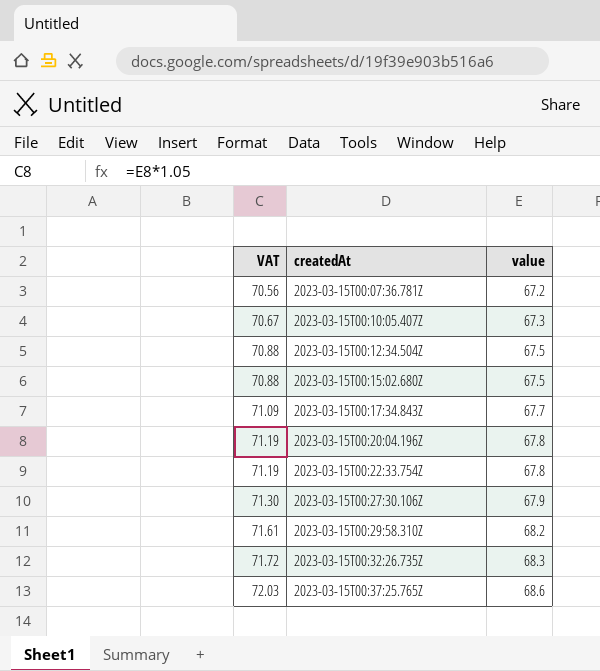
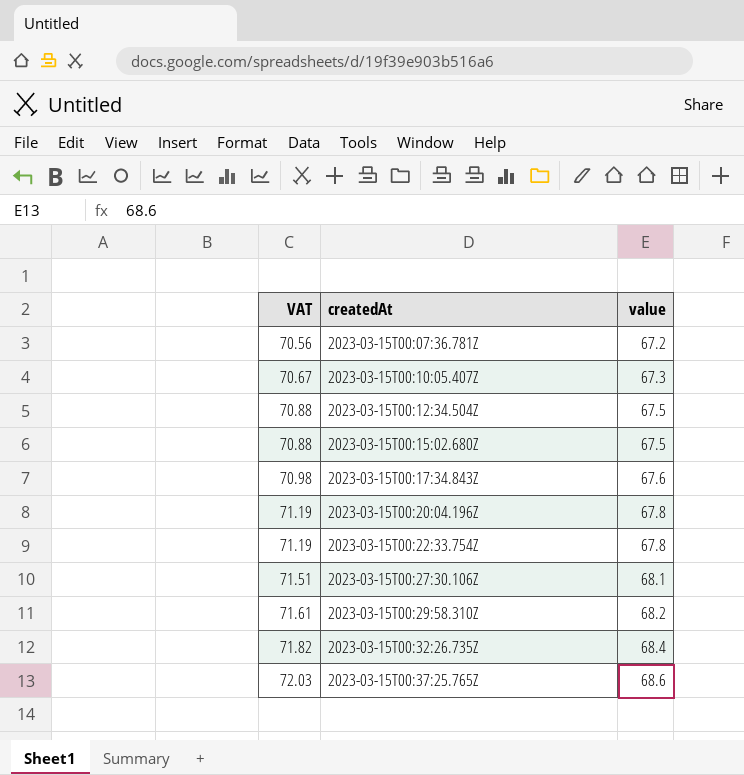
2023-03-15T00:17:34.843Z | VAT: 71.09 -> 70.98
2023-03-15T00:17:34.843Z | value: 67.7 -> 67.6
2023-03-15T00:27:30.106Z | VAT: 71.30 -> 71.51
2023-03-15T00:27:30.106Z | value: 67.9 -> 68.1
2023-03-15T00:32:26.735Z | VAT: 71.72 -> 71.82
2023-03-15T00:32:26.735Z | value: 68.3 -> 68.4

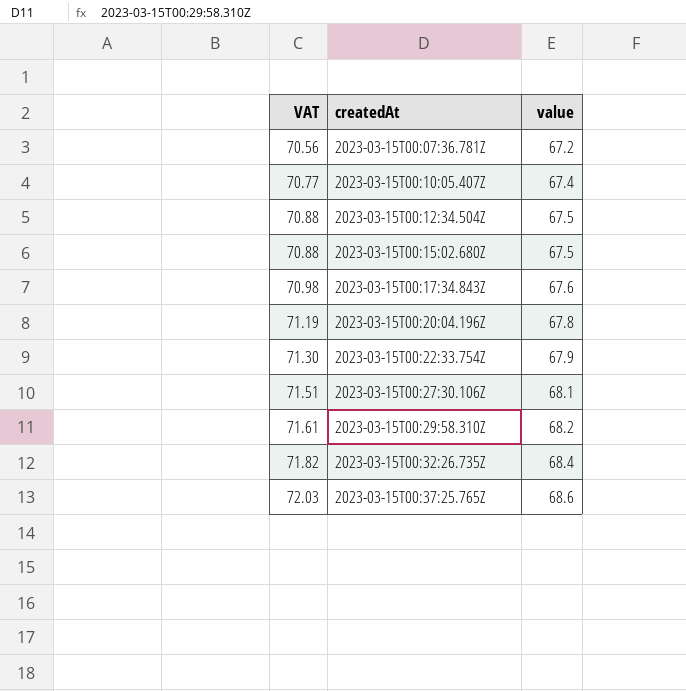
2023-03-15T00:10:05.407Z | VAT: 70.67 -> 70.77
2023-03-15T00:10:05.407Z | value: 67.3 -> 67.4
2023-03-15T00:22:33.754Z | VAT: 71.19 -> 71.30
2023-03-15T00:22:33.754Z | value: 67.8 -> 67.9

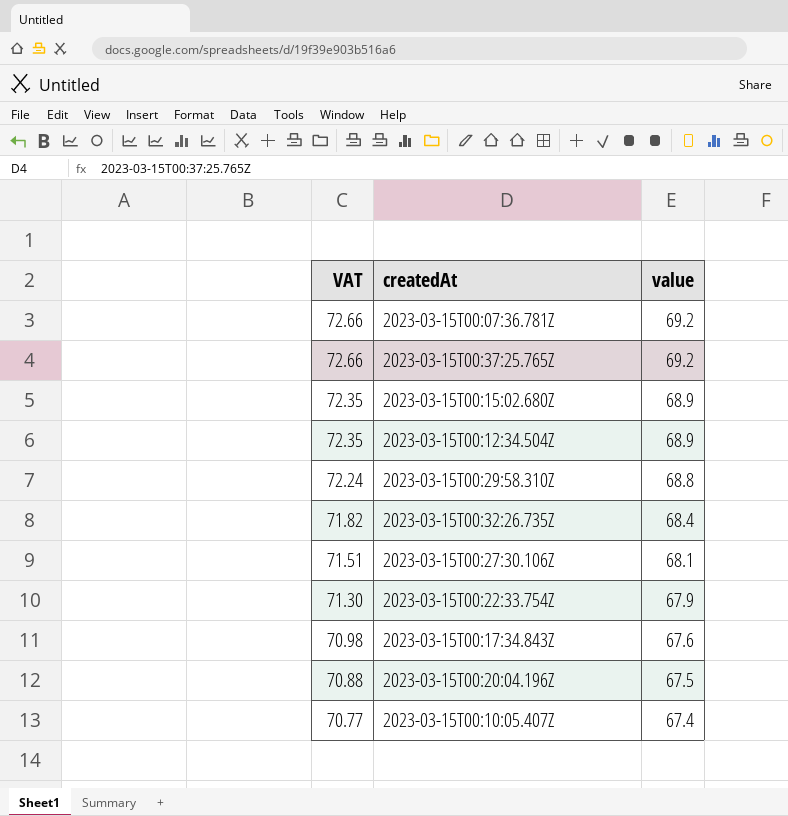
row order: VAT ascending -> VAT descending
2023-03-15T00:07:36.781Z | VAT: 70.56 -> 72.66
2023-03-15T00:07:36.781Z | value: 67.2 -> 69.2
2023-03-15T00:37:25.765Z | VAT: 72.03 -> 72.66
2023-03-15T00:37:25.765Z | value: 68.6 -> 69.2
2023-03-15T00:15:02.680Z | VAT: 70.88 -> 72.35
2023-03-15T00:15:02.680Z | value: 67.5 -> 68.9
2023-03-15T00:12:34.504Z | VAT: 70.88 -> 72.35
2023-03-15T00:12:34.504Z | value: 67.5 -> 68.9
2023-03-15T00:29:58.310Z | VAT: 71.61 -> 72.24
2023-03-15T00:29:58.310Z | value: 68.2 -> 68.8
2023-03-15T00:20:04.196Z | VAT: 71.19 -> 70.88
2023-03-15T00:20:04.196Z | value: 67.8 -> 67.5

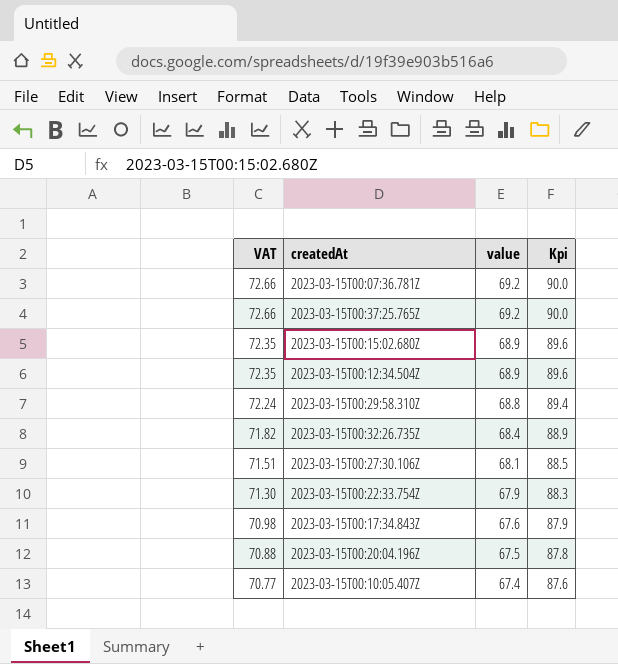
column Kpi | formula: none -> [value] * 1.3

